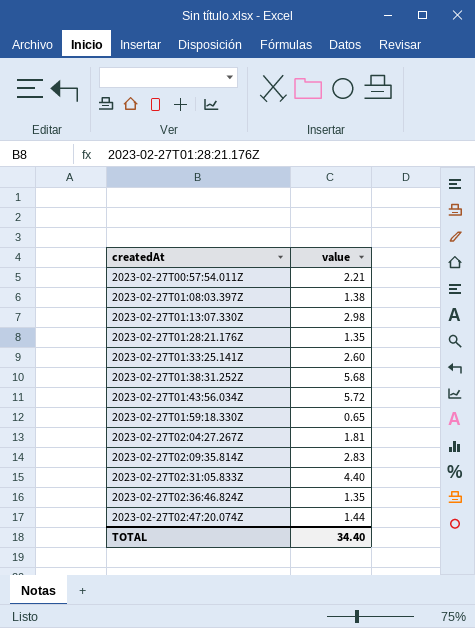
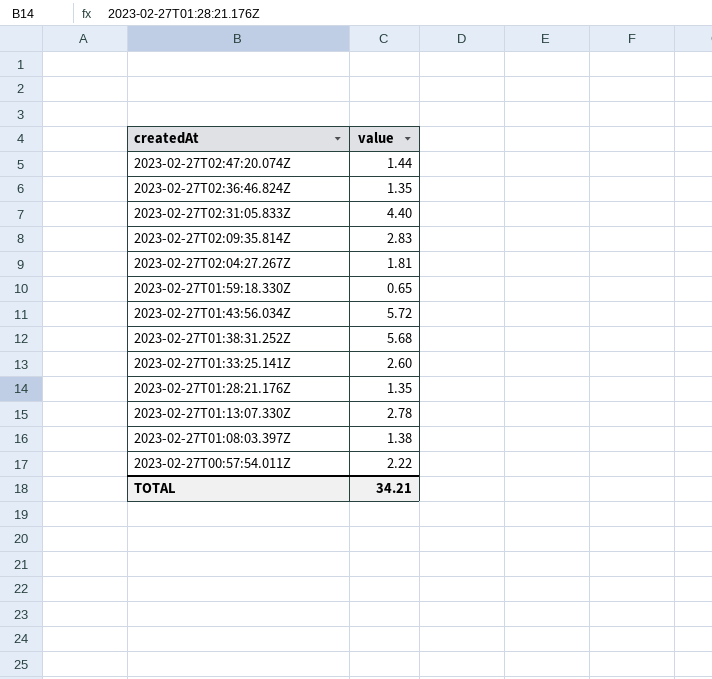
row order: createdAt ascending -> createdAt descending
2023-02-27T01:13:07.330Z | value: 2.98 -> 2.78
2023-02-27T00:57:54.011Z | value: 2.21 -> 2.22
TOTAL | value: 34.40 -> 34.21

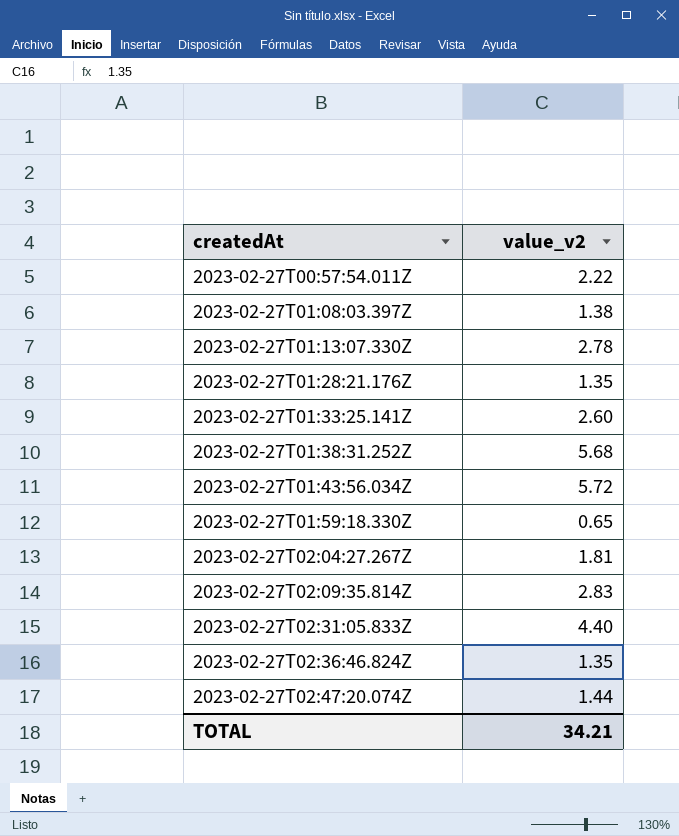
row order: createdAt descending -> createdAt ascending
column name: value -> value_v2

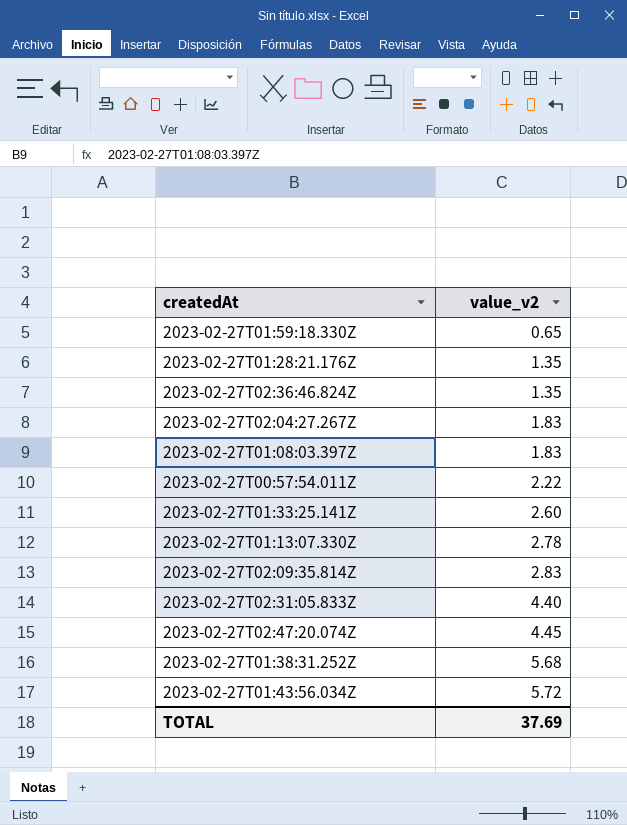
row order: createdAt ascending -> value_v2 ascending
2023-02-27T02:04:27.267Z | value_v2: 1.81 -> 1.83
2023-02-27T01:08:03.397Z | value_v2: 1.38 -> 1.83
2023-02-27T02:47:20.074Z | value_v2: 1.44 -> 4.45
TOTAL | value_v2: 34.21 -> 37.69

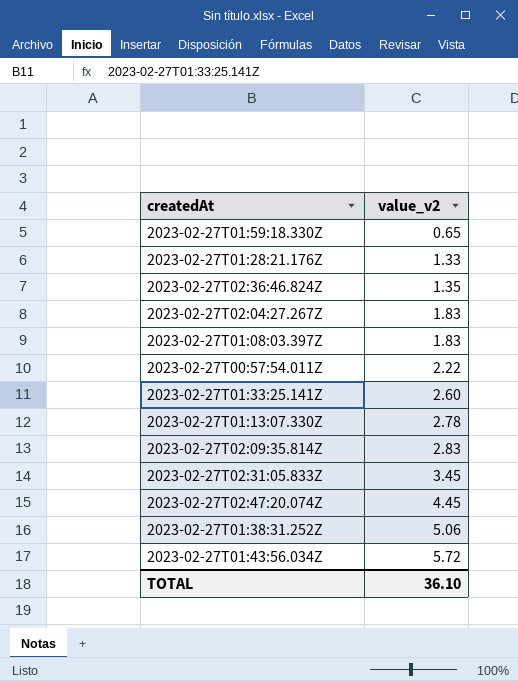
2023-02-27T01:28:21.176Z | value_v2: 1.35 -> 1.33
2023-02-27T02:31:05.833Z | value_v2: 4.40 -> 3.45
2023-02-27T01:38:31.252Z | value_v2: 5.68 -> 5.06
TOTAL | value_v2: 37.69 -> 36.10

